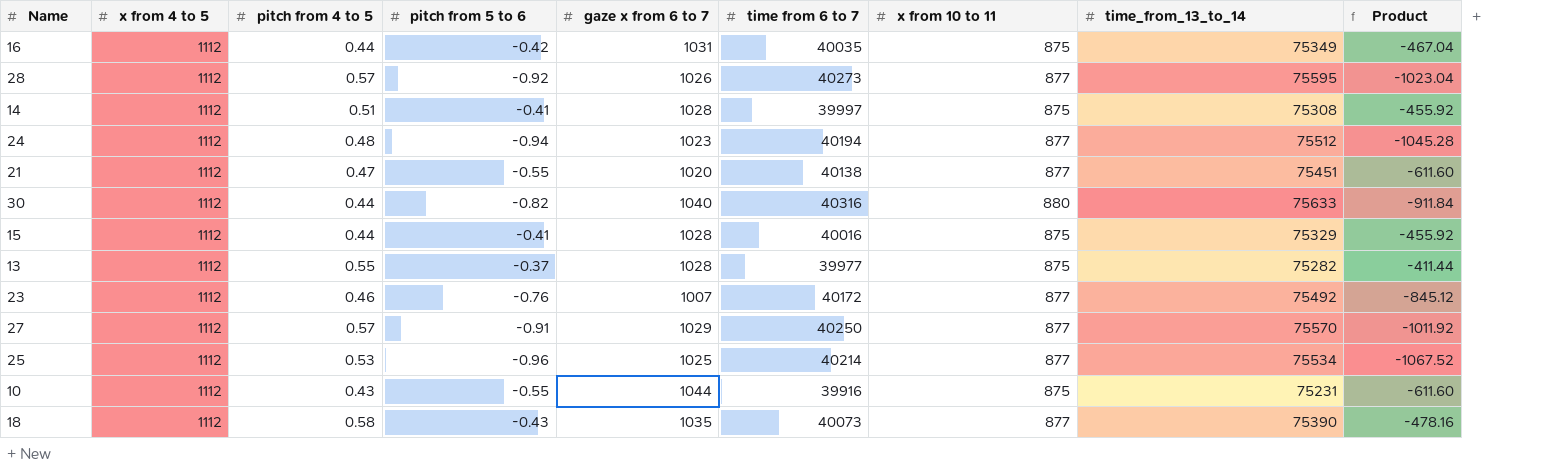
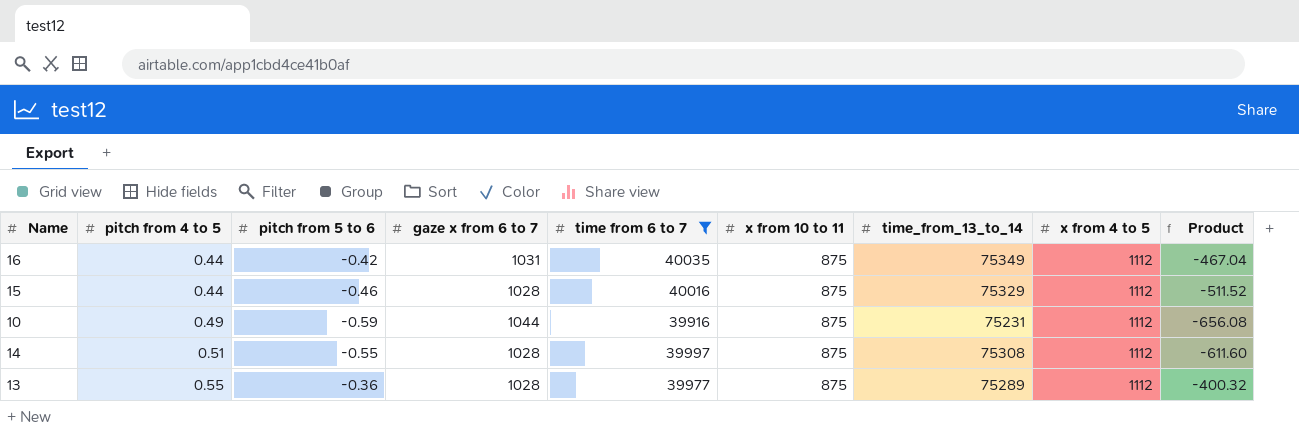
filter: none -> time from 6 to 7 <= 40035
row order: none -> pitch from 4 to 5 ascending
column x from 4 to 5 | position: 2 -> 8
15 | pitch from 5 to 6: -0.41 -> -0.46
15 | Product: -455.92 -> -511.52
10 | pitch from 4 to 5: 0.43 -> 0.49
10 | pitch from 5 to 6: -0.55 -> -0.59
10 | Product: -611.60 -> -656.08
14 | pitch from 5 to 6: -0.41 -> -0.55
14 | Product: -455.92 -> -611.60
13 | pitch from 5 to 6: -0.37 -> -0.36
13 | time_from_13_to_14: 75282 -> 75289
13 | Product: -411.44 -> -400.32

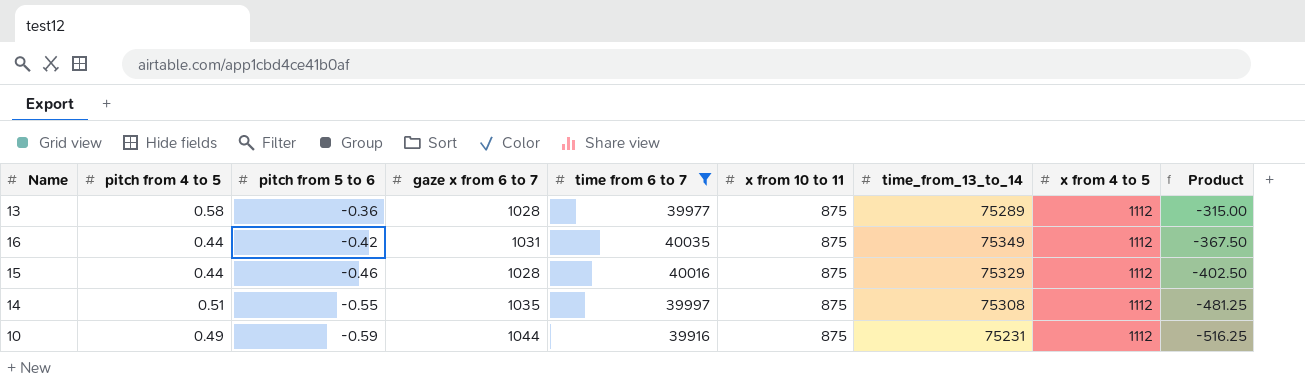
row order: pitch from 4 to 5 ascending -> pitch from 5 to 6 descending
column Product | formula: [pitch from 5 to 6] * [x from 4 to 5] -> [pitch from 5 to 6] * [x from 10 to 11]
13 | pitch from 4 to 5: 0.55 -> 0.58
14 | gaze x from 6 to 7: 1028 -> 1035

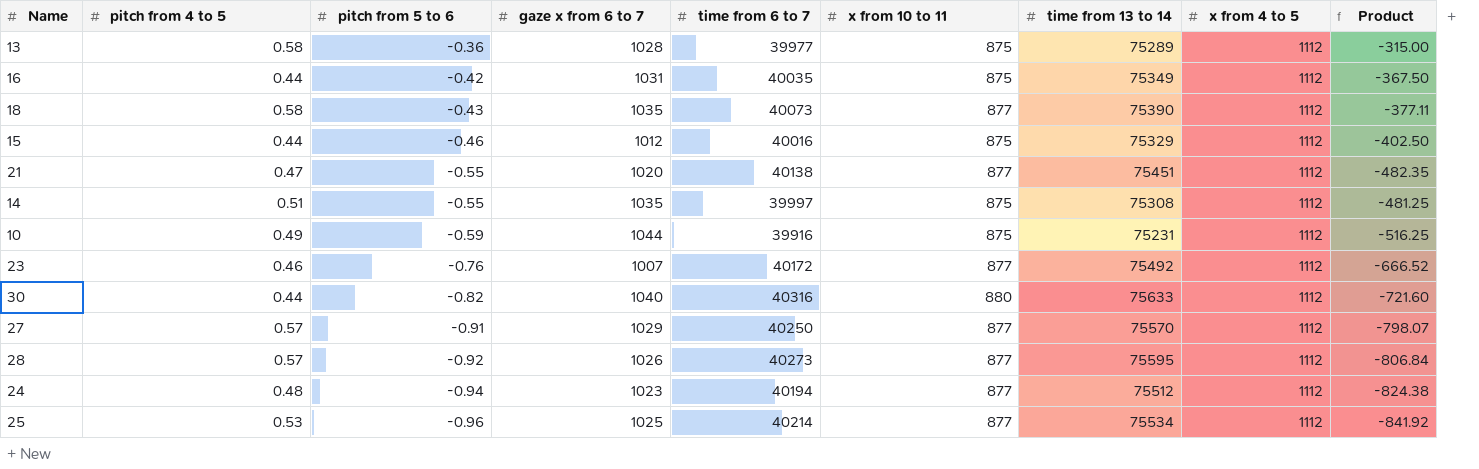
filter: time from 6 to 7 <= 40035 -> none
column name: time_from_13_to_14 -> time from 13 to 14
15 | gaze x from 6 to 7: 1028 -> 1012

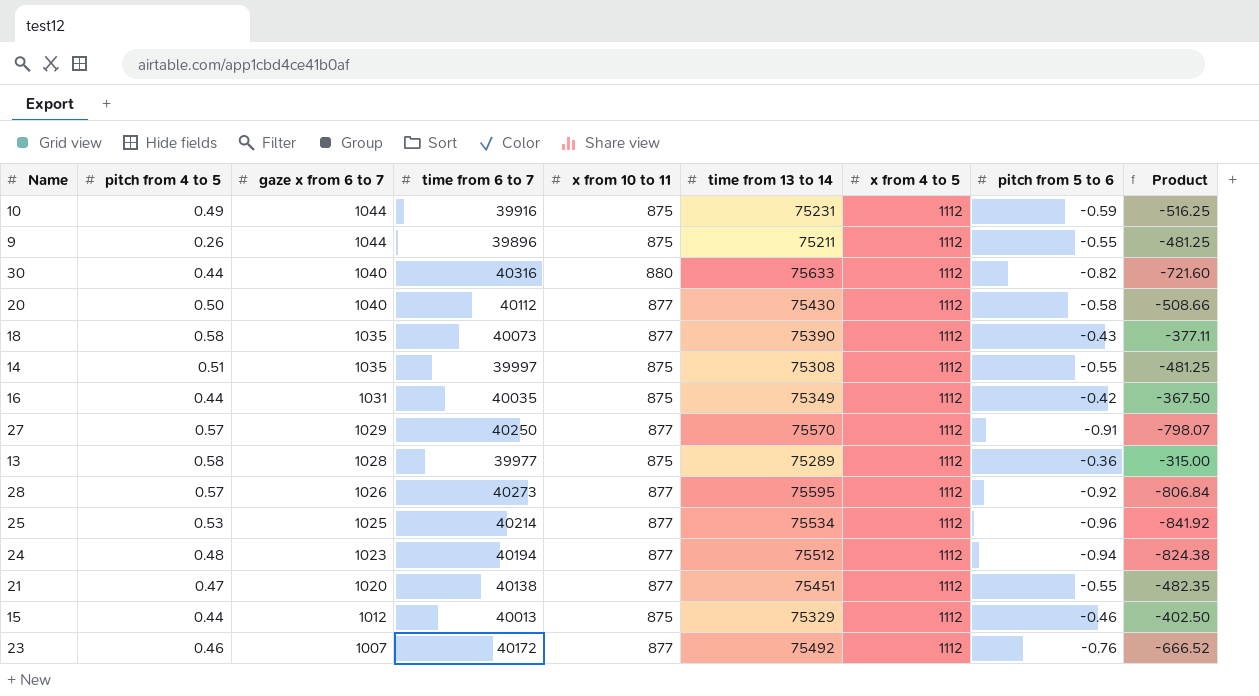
row order: pitch from 5 to 6 descending -> gaze x from 6 to 7 descending
column pitch from 5 to 6 | position: 3 -> 8
row 9: none -> 0.26 | 1044 | 39896 | 875 | 75211 | 1112 | -0.55 | -481.25
row 20: none -> 0.50 | 1040 | 40112 | 877 | 75430 | 1112 | -0.58 | -508.66
15 | time from 6 to 7: 40016 -> 40013

